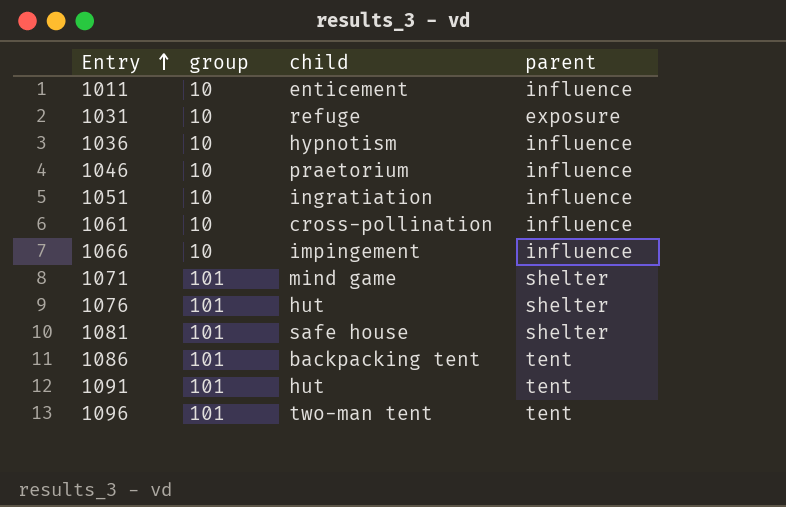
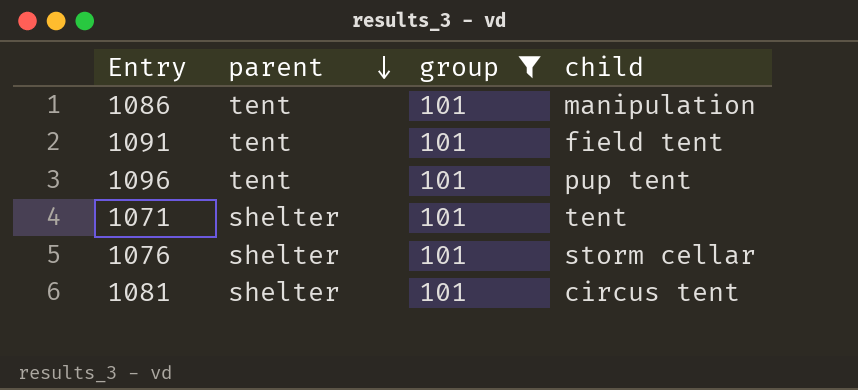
filter: none -> group = 101
row order: Entry ascending -> parent descending
column parent | position: 4 -> 2
1086 | child: backpacking tent -> manipulation
1091 | child: hut -> field tent
1096 | child: two-man tent -> pup tent
1071 | child: mind game -> tent
1076 | child: hut -> storm cellar
1081 | child: safe house -> circus tent

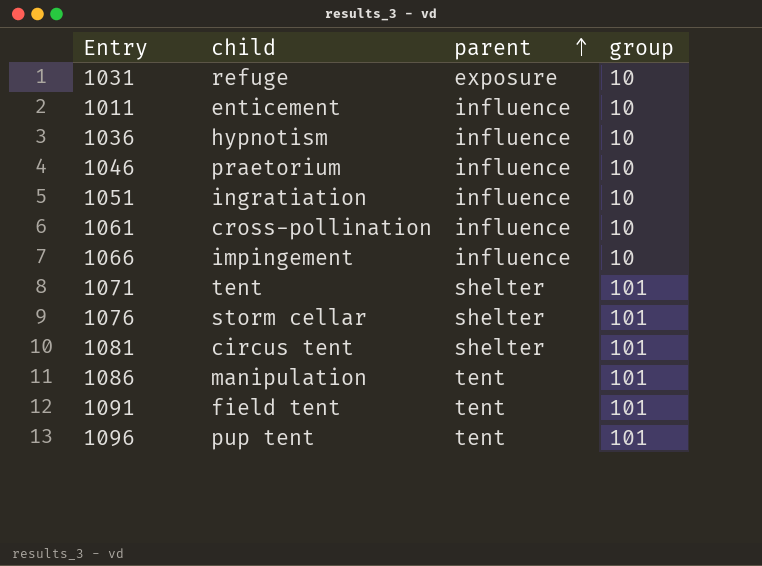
filter: group = 101 -> none
row order: parent descending -> parent ascending
column child | position: 4 -> 2

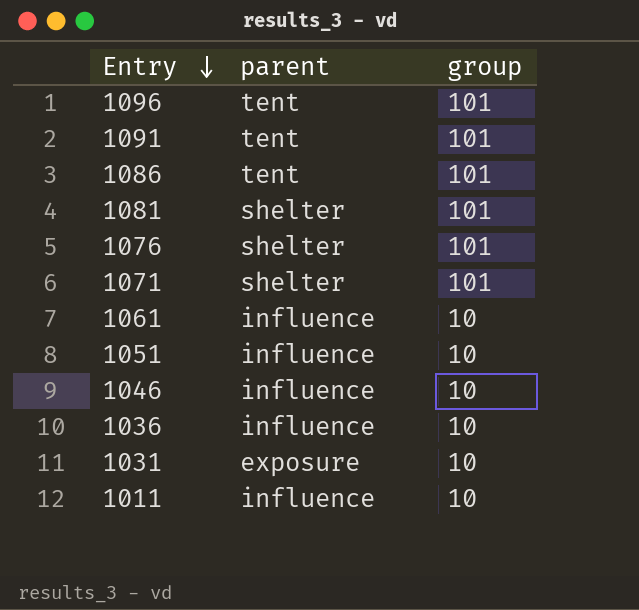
row order: parent ascending -> Entry descending
column child | position: 2 -> none
row 1066: impingement | influence | 10 -> none

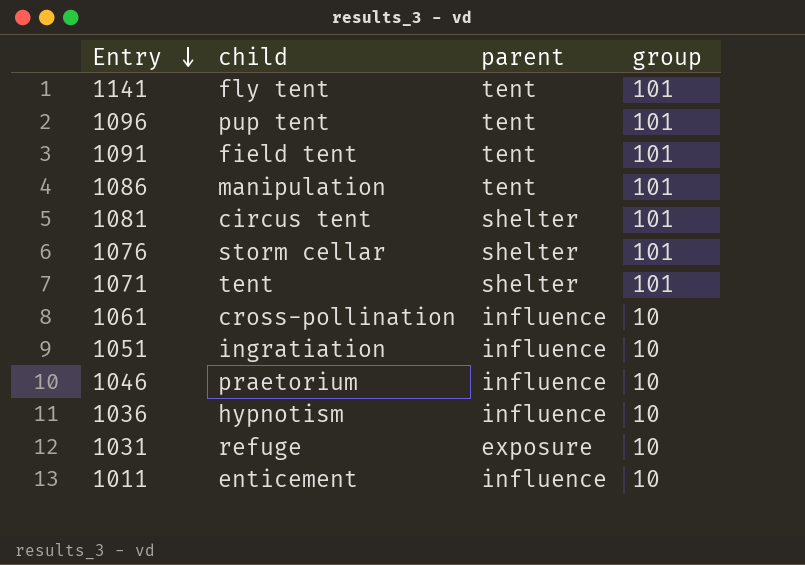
column child | position: none -> 2
row 1141: none -> fly tent | tent | 101

